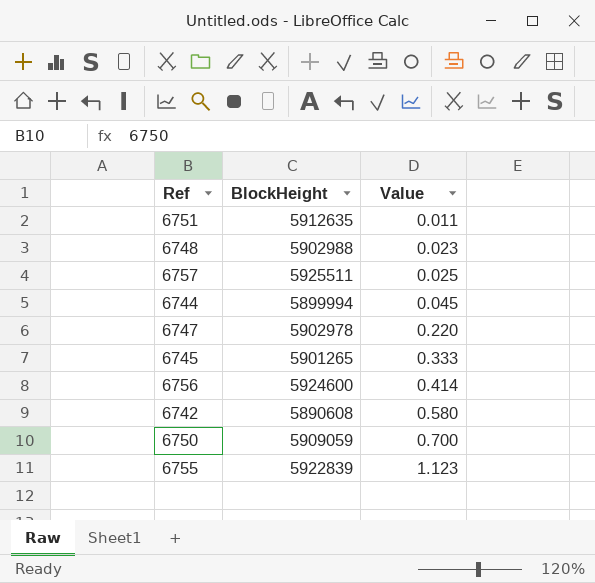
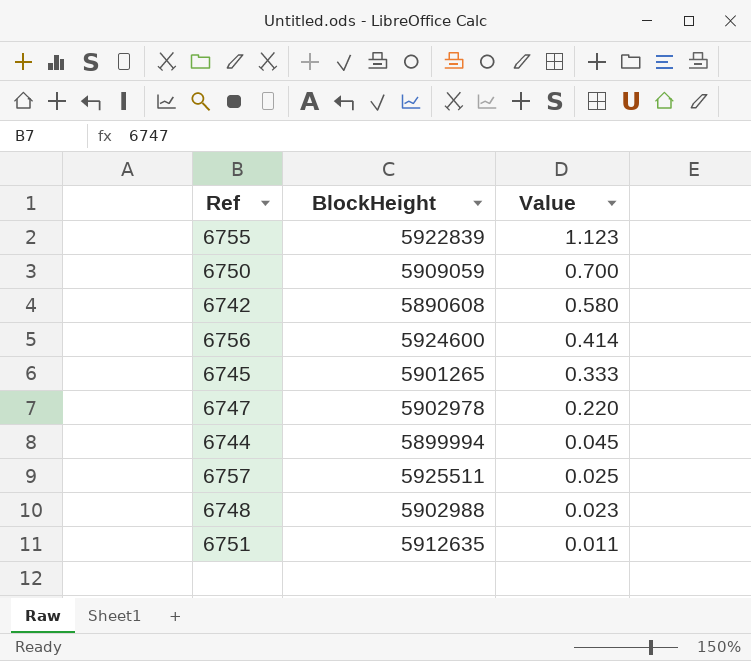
row order: Value ascending -> Value descending

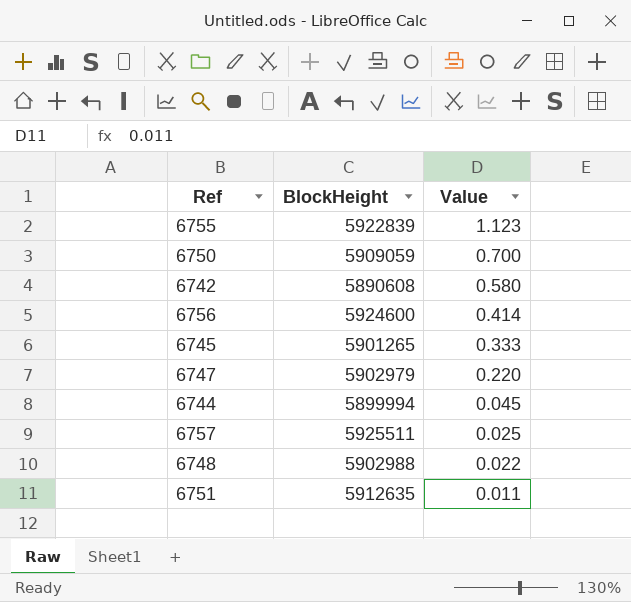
6747 | BlockHeight: 5902978 -> 5902979
6748 | Value: 0.023 -> 0.022

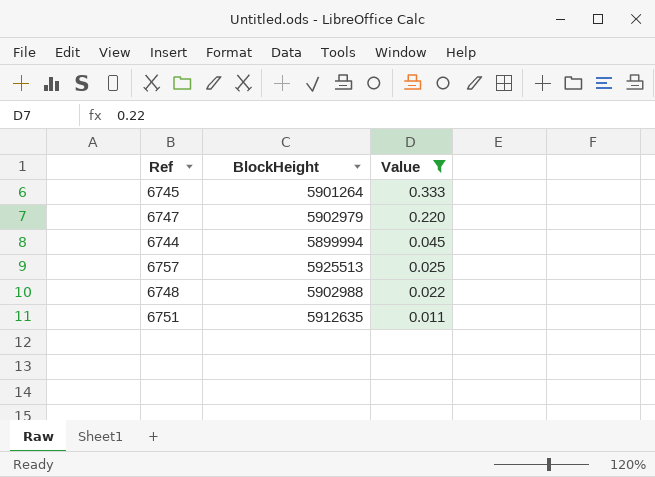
filter: none -> Value <= 0.333
6745 | BlockHeight: 5901265 -> 5901264
6757 | BlockHeight: 5925511 -> 5925513

